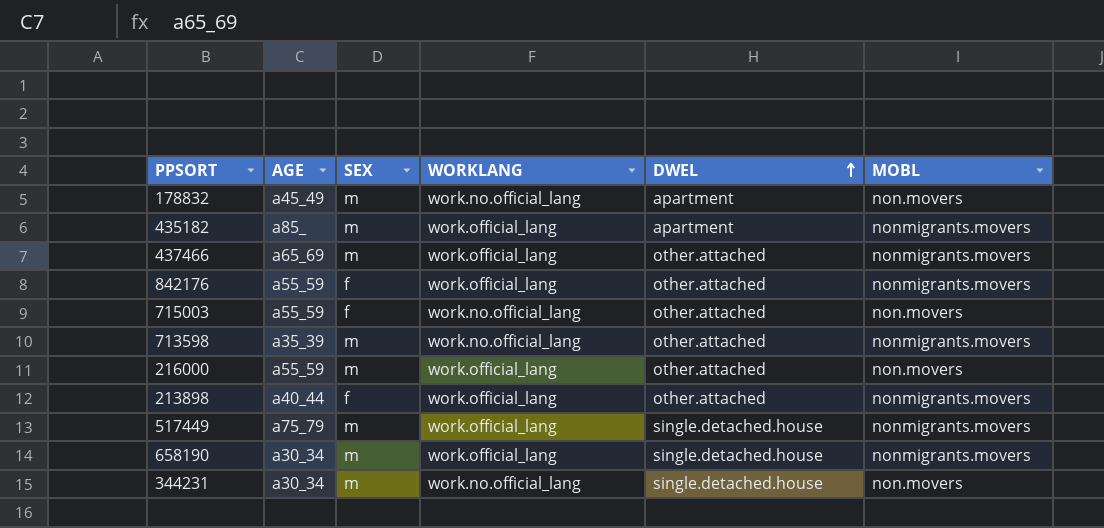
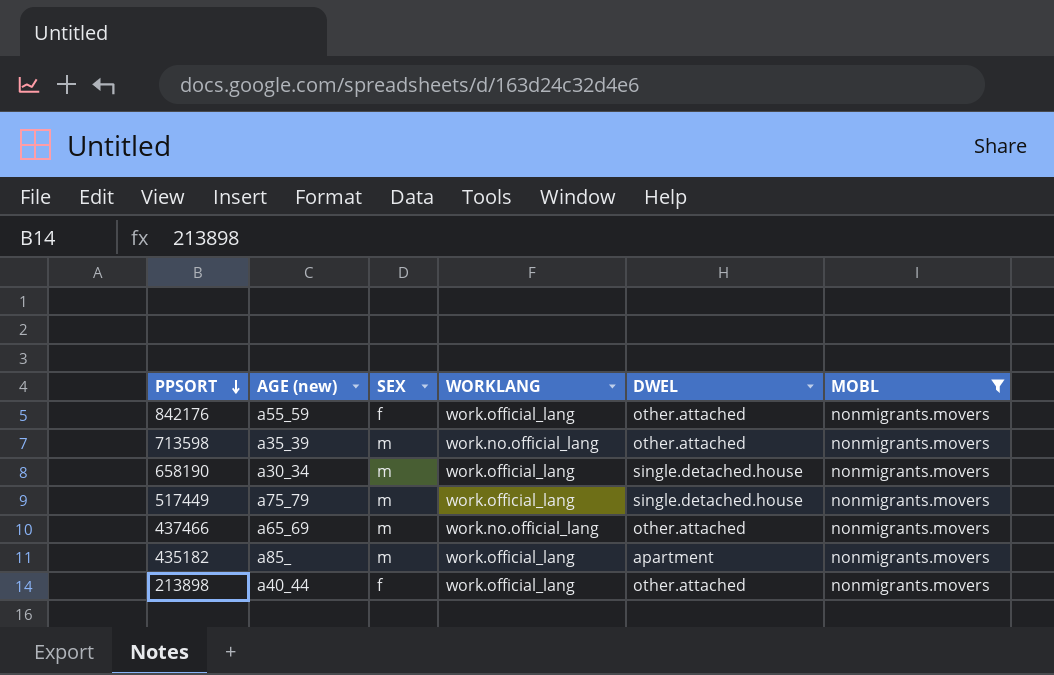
filter: none -> MOBL = nonmigrants.movers
row order: DWEL ascending -> PPSORT descending
column name: AGE -> AGE (new)
437466 | WORKLANG: work.official_lang -> work.no.official_lang

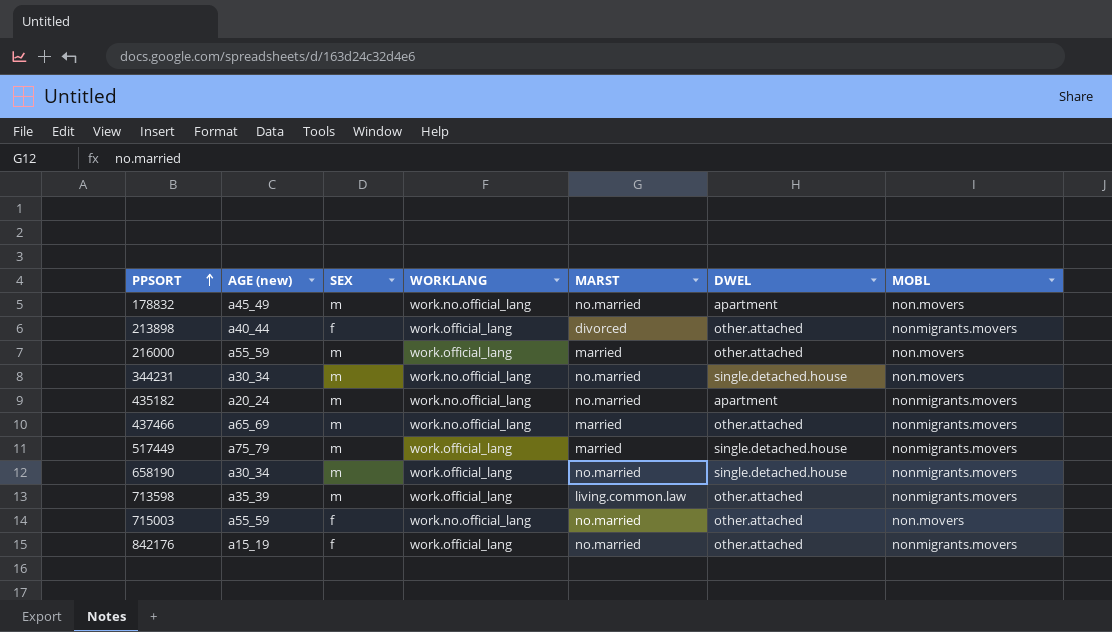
filter: MOBL = nonmigrants.movers -> none
row order: PPSORT descending -> PPSORT ascending
column MARST | position: none -> 5
435182 | AGE (new): a85_ -> a20_24
435182 | WORKLANG: work.official_lang -> work.no.official_lang
713598 | WORKLANG: work.no.official_lang -> work.official_lang
842176 | AGE (new): a55_59 -> a15_19

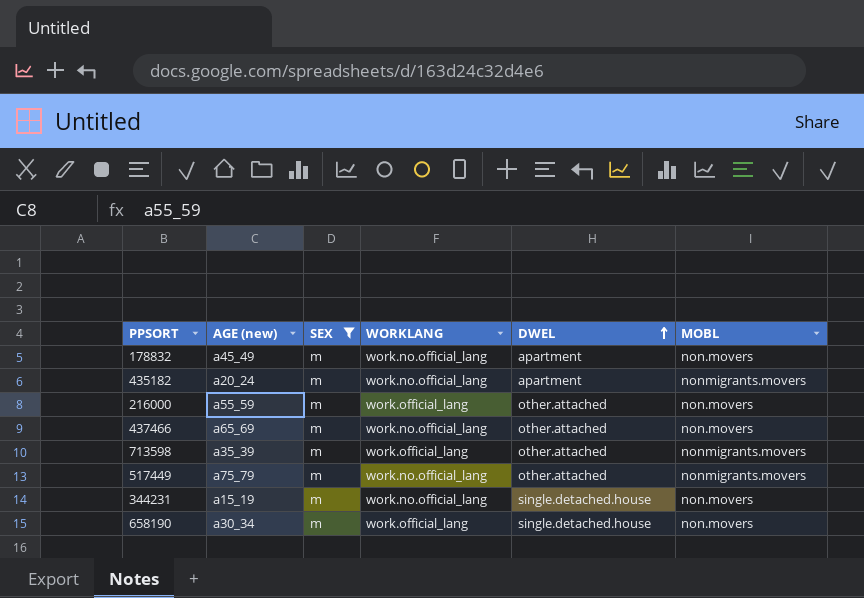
filter: none -> SEX = m
row order: PPSORT ascending -> DWEL ascending
column MARST | position: 5 -> none
437466 | MOBL: nonmigrants.movers -> non.movers
517449 | WORKLANG: work.official_lang -> work.no.official_lang
517449 | DWEL: single.detached.house -> other.attached
344231 | AGE (new): a30_34 -> a15_19
658190 | MOBL: nonmigrants.movers -> non.movers

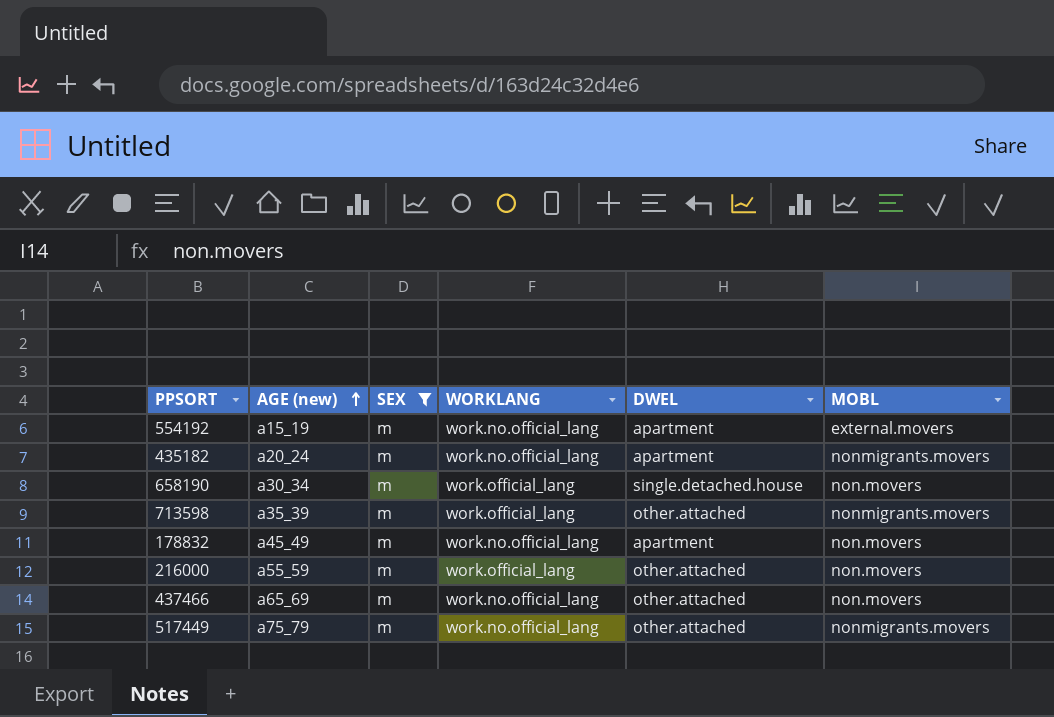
row order: DWEL ascending -> AGE (new) ascending
row 344231: a15_19 | m | work.no.official_lang | single.detached.house | non.movers -> none
row 554192: none -> a15_19 | m | work.no.official_lang | apartment | external.movers

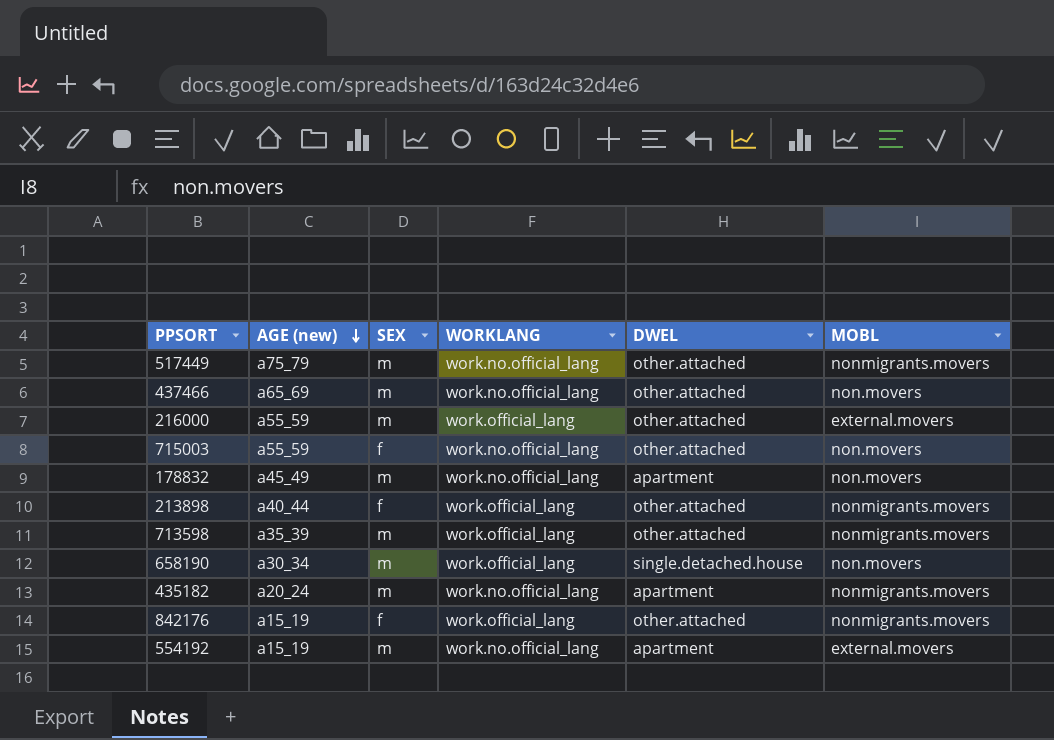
filter: SEX = m -> none
row order: AGE (new) ascending -> AGE (new) descending
216000 | MOBL: non.movers -> external.movers

